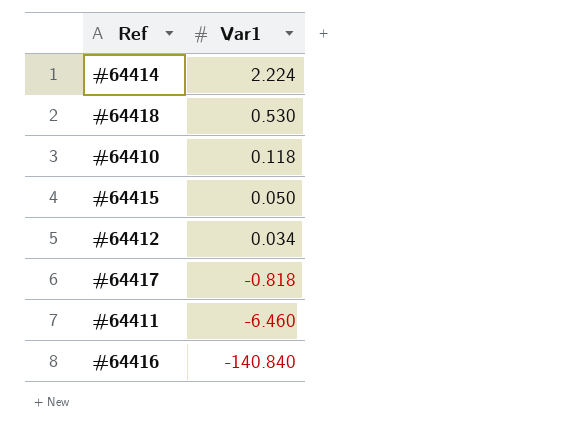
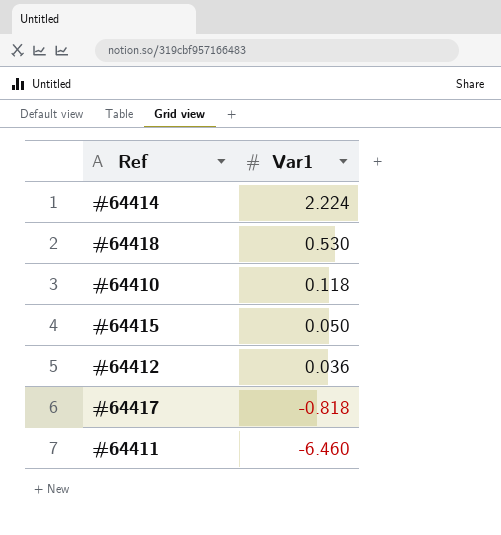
row #64416: -140.840 -> none
#64412 | Var1: 0.034 -> 0.036

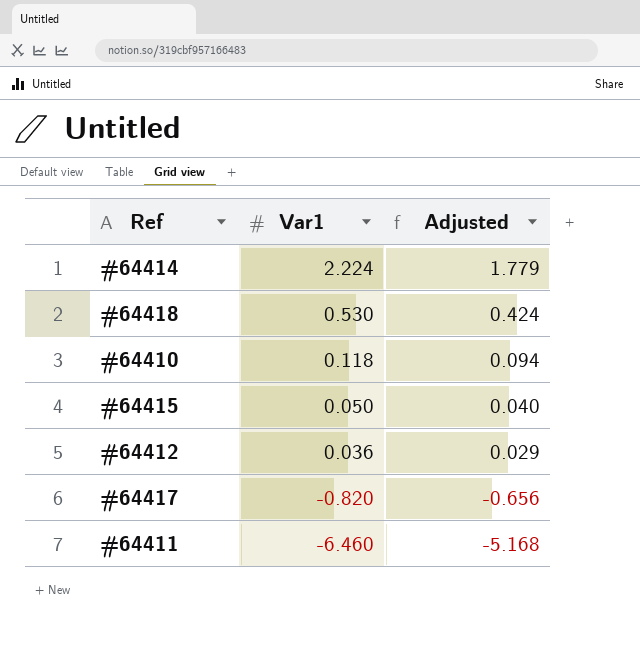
column Adjusted | formula: none -> [Var1] * 0.8
#64417 | Var1: -0.818 -> -0.820

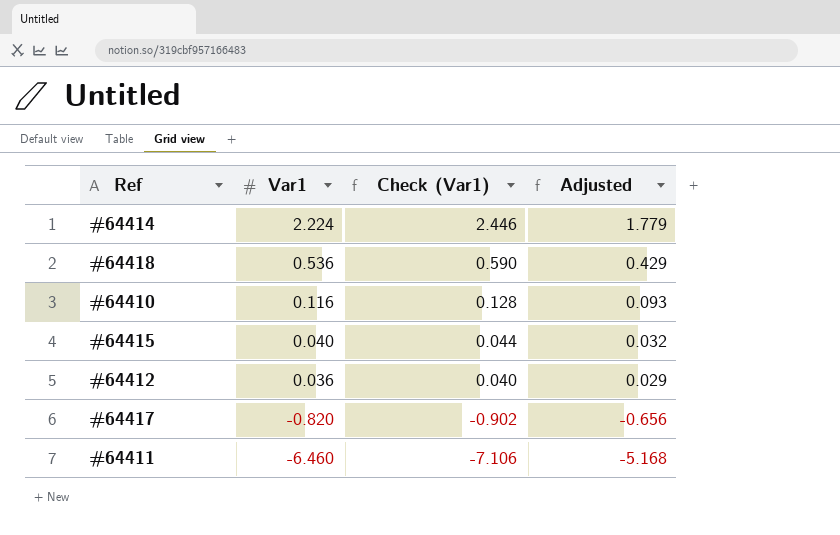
column Check (Var1) | formula: none -> [Var1] * 1.1
#64418 | Var1: 0.530 -> 0.536
#64418 | Adjusted: 0.424 -> 0.429
#64410 | Var1: 0.118 -> 0.116
#64410 | Adjusted: 0.094 -> 0.093
#64415 | Var1: 0.050 -> 0.040
#64415 | Adjusted: 0.040 -> 0.032

